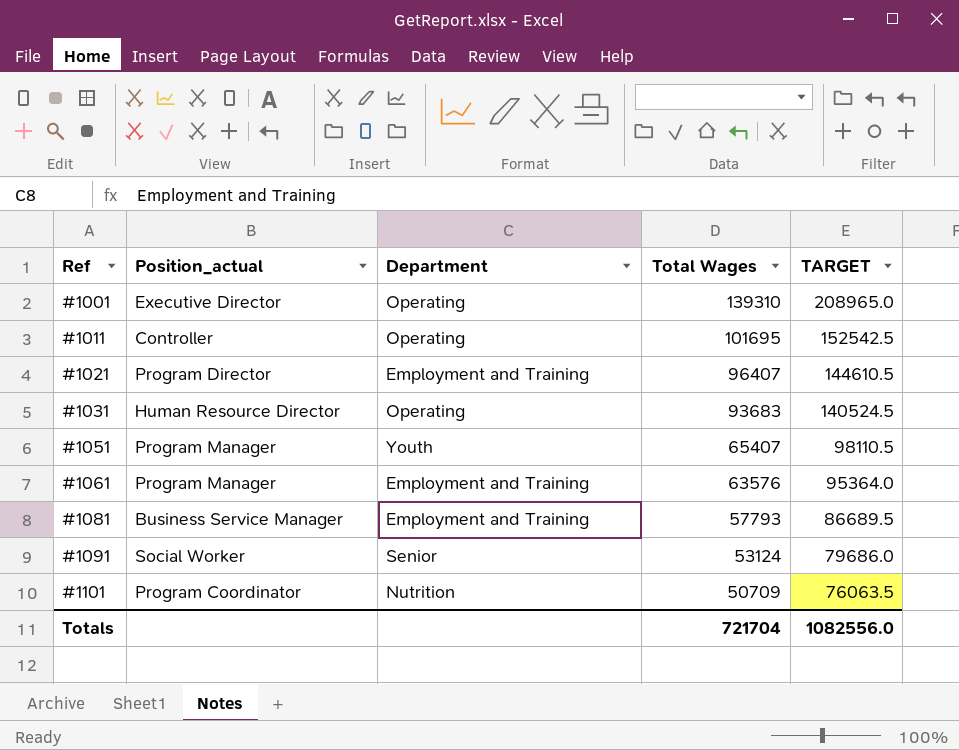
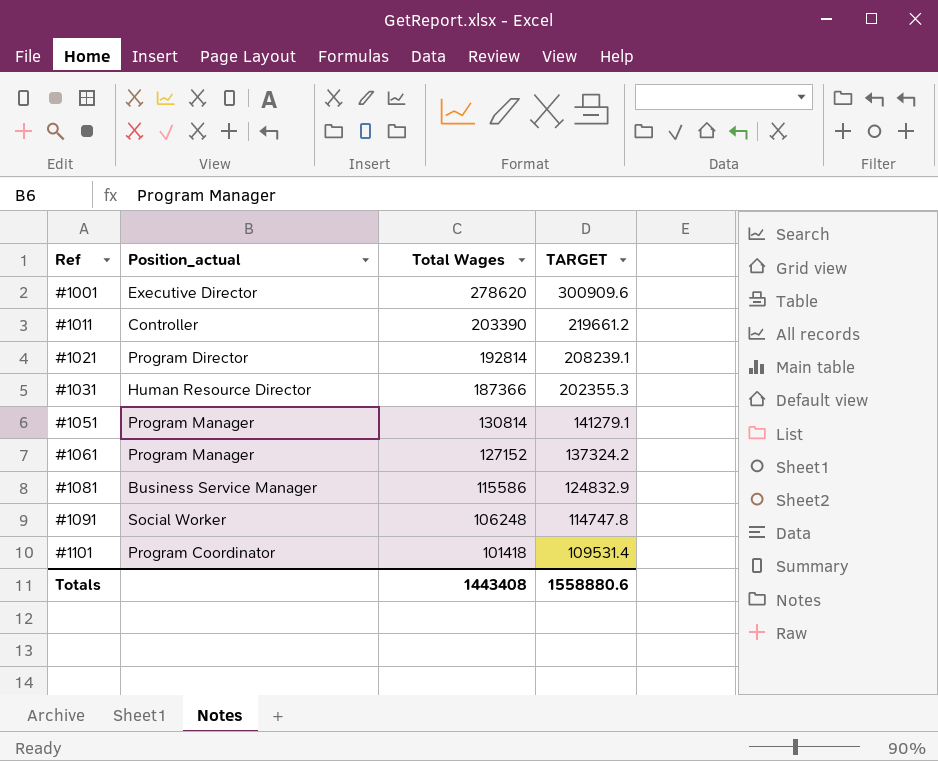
column Department | position: 3 -> none
column TARGET | formula: [Total Wages] * 1.5 -> [Total Wages] * 1.08
#1001 | Total Wages: 139310 -> 278620
#1011 | Total Wages: 101695 -> 203390
#1021 | Total Wages: 96407 -> 192814
#1031 | Total Wages: 93683 -> 187366
#1051 | Total Wages: 65407 -> 130814
#1061 | Total Wages: 63576 -> 127152
#1081 | Total Wages: 57793 -> 115586
#1091 | Total Wages: 53124 -> 106248
#1101 | Total Wages: 50709 -> 101418
Totals | Total Wages: 721704 -> 1443408
Totals | TARGET: 1082556.0 -> 1558880.6

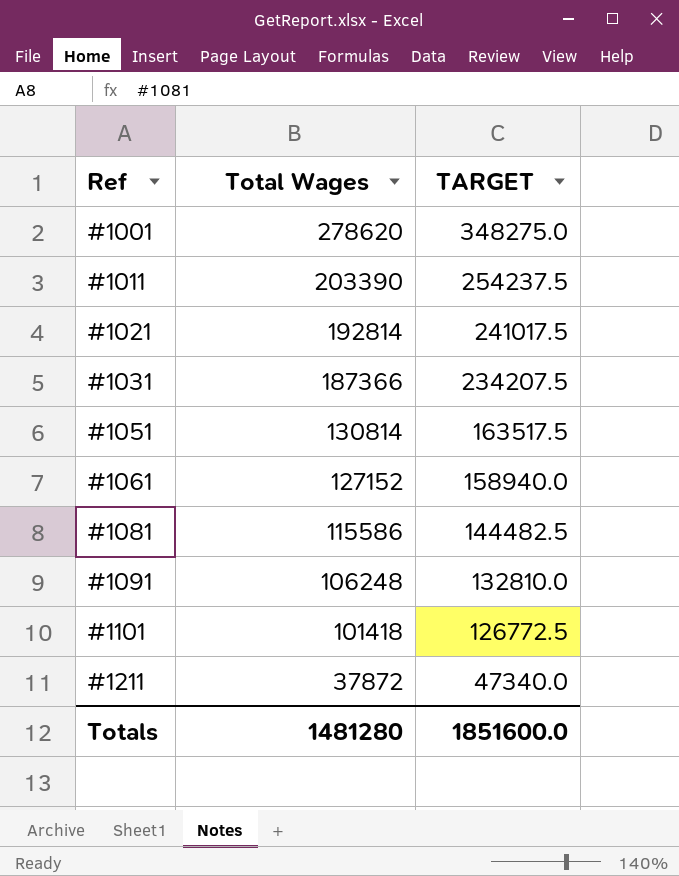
column Position_actual | position: 2 -> none
column TARGET | formula: [Total Wages] * 1.08 -> [Total Wages] * 1.25
row #1211: none -> 37872 | 47340.0
Totals | Total Wages: 1443408 -> 1481280
Totals | TARGET: 1558880.6 -> 1851600.0

